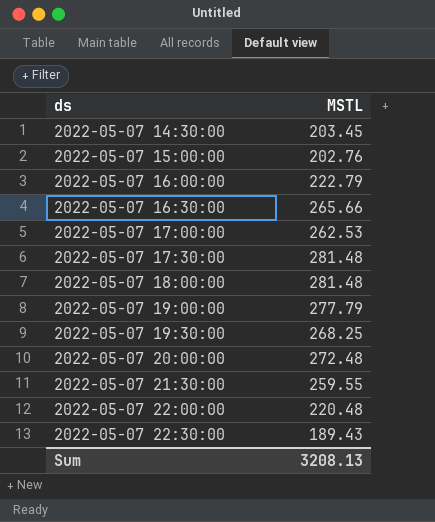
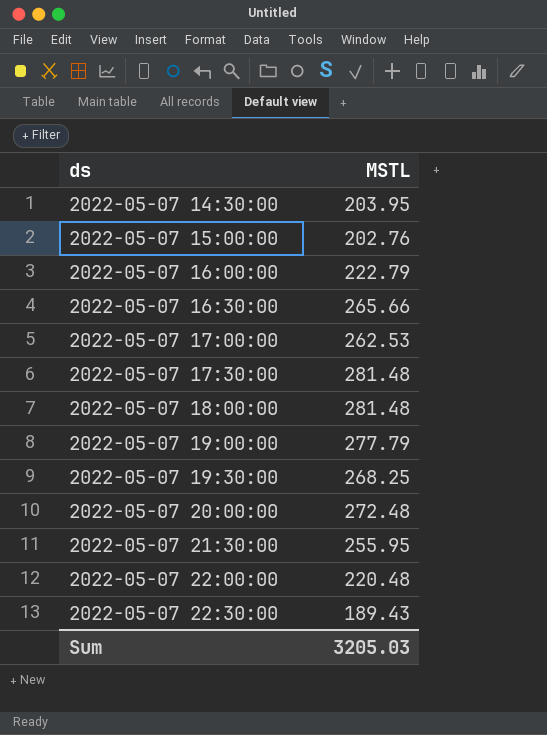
2022-05-07 14:30:00 | MSTL: 203.45 -> 203.95
2022-05-07 21:30:00 | MSTL: 259.55 -> 255.95
Sum | MSTL: 3208.13 -> 3205.03

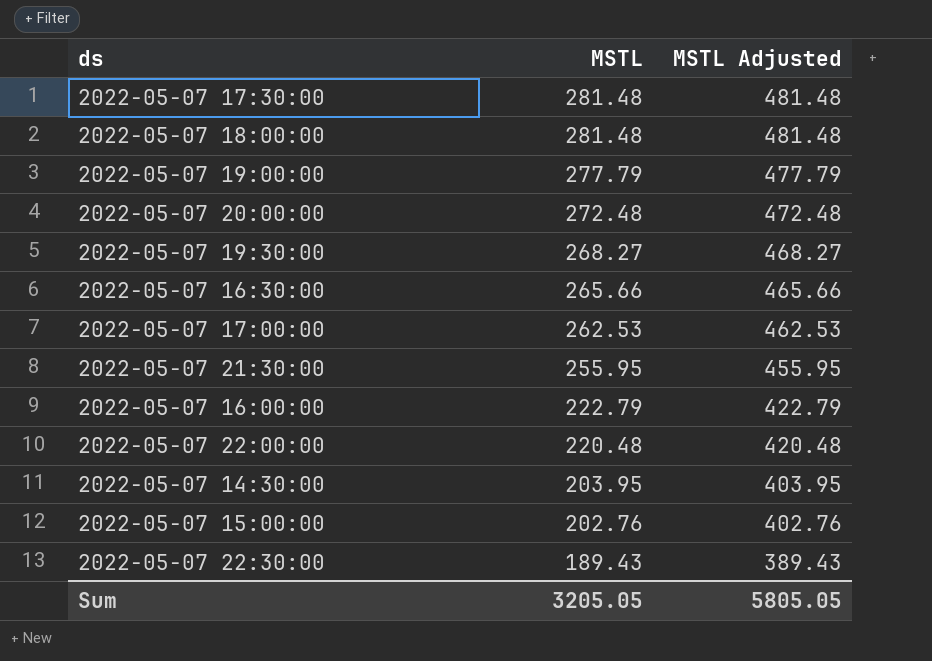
row order: ds ascending -> MSTL descending
column MSTL Adjusted | formula: none -> [MSTL] + 200
2022-05-07 19:30:00 | MSTL: 268.25 -> 268.27
Sum | MSTL: 3205.03 -> 3205.05

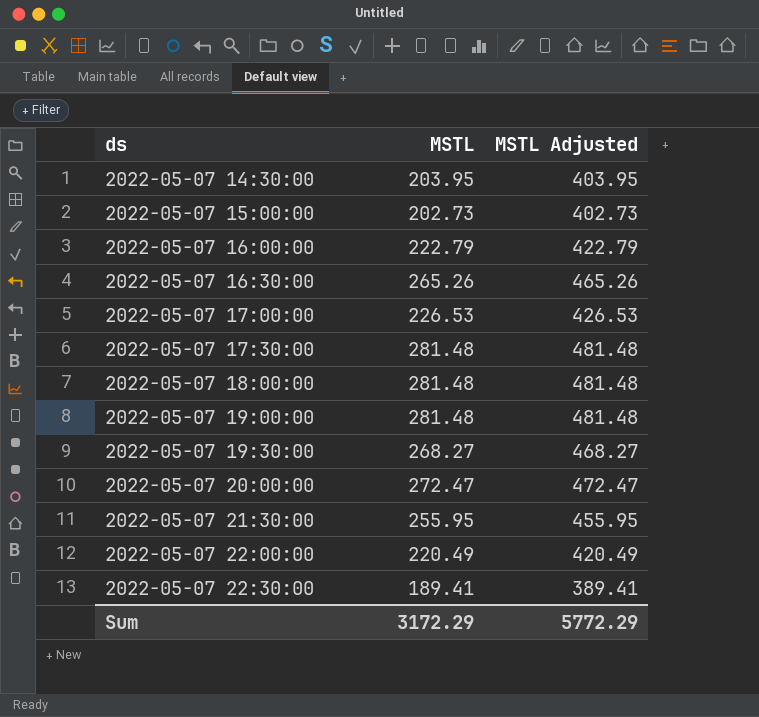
row order: MSTL descending -> ds ascending
2022-05-07 15:00:00 | MSTL: 202.76 -> 202.73
2022-05-07 15:00:00 | MSTL Adjusted: 402.76 -> 402.73
2022-05-07 16:30:00 | MSTL: 265.66 -> 265.26
2022-05-07 16:30:00 | MSTL Adjusted: 465.66 -> 465.26
2022-05-07 17:00:00 | MSTL: 262.53 -> 226.53
2022-05-07 17:00:00 | MSTL Adjusted: 462.53 -> 426.53
2022-05-07 19:00:00 | MSTL: 277.79 -> 281.48
2022-05-07 19:00:00 | MSTL Adjusted: 477.79 -> 481.48
2022-05-07 20:00:00 | MSTL: 272.48 -> 272.47
2022-05-07 20:00:00 | MSTL Adjusted: 472.48 -> 472.47
2022-05-07 22:00:00 | MSTL: 220.48 -> 220.49
2022-05-07 22:00:00 | MSTL Adjusted: 420.48 -> 420.49
2022-05-07 22:30:00 | MSTL: 189.43 -> 189.41
2022-05-07 22:30:00 | MSTL Adjusted: 389.43 -> 389.41
Sum | MSTL: 3205.05 -> 3172.29
Sum | MSTL Adjusted: 5805.05 -> 5772.29

